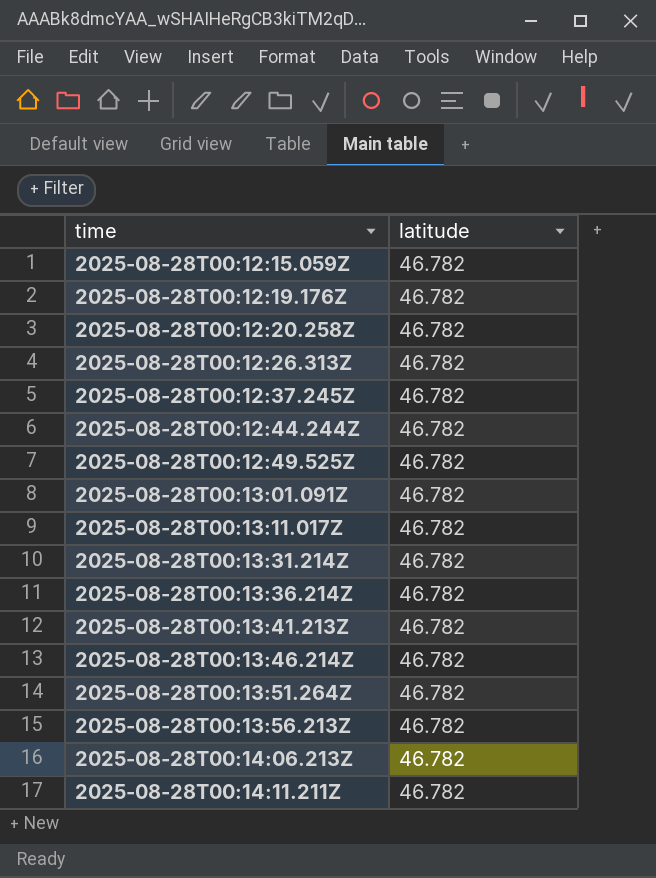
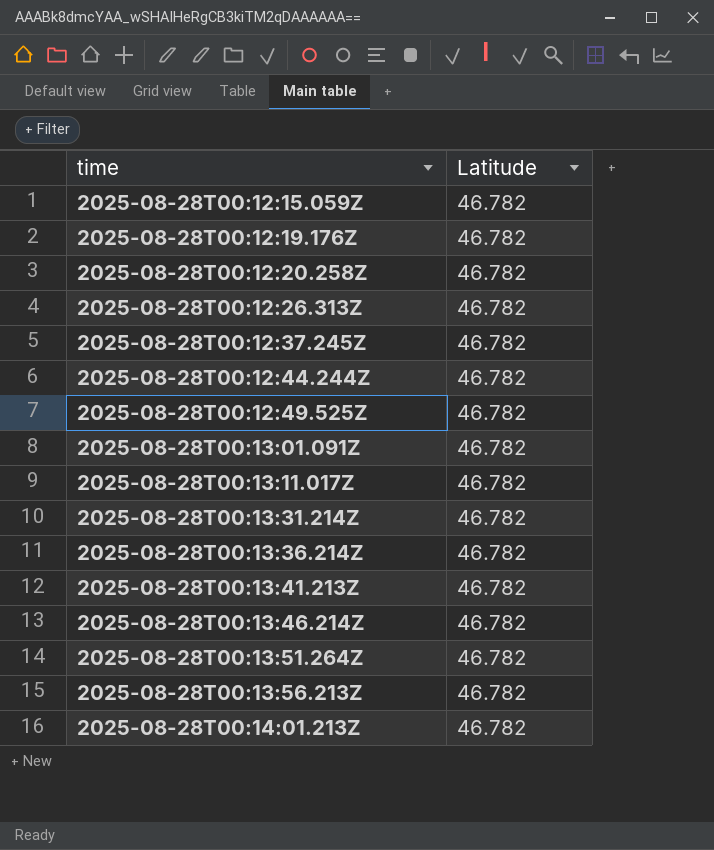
column name: latitude -> Latitude
row 2025-08-28T00:14:06.213Z: 46.782 -> none
row 2025-08-28T00:14:11.211Z: 46.782 -> none
row 2025-08-28T00:14:01.213Z: none -> 46.782

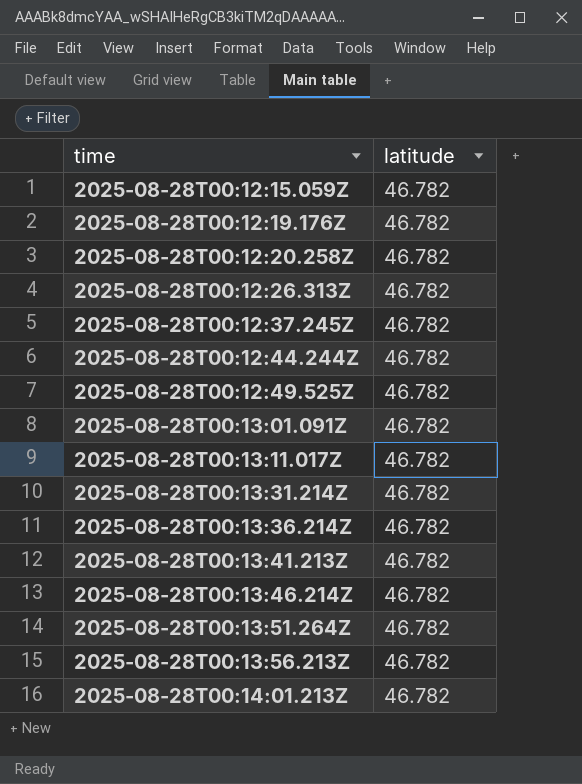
column name: Latitude -> latitude

